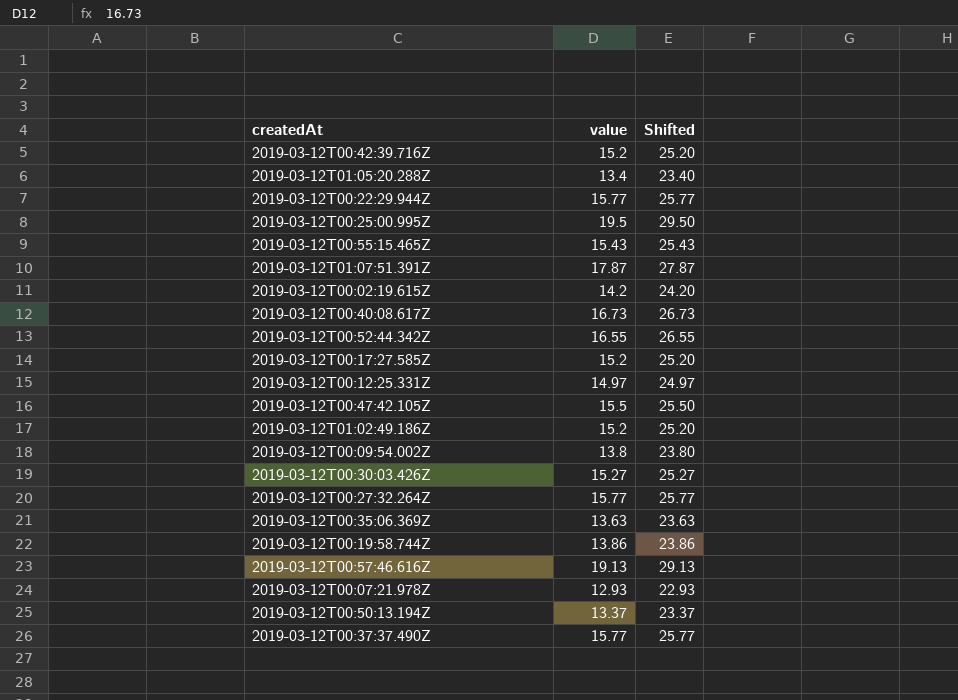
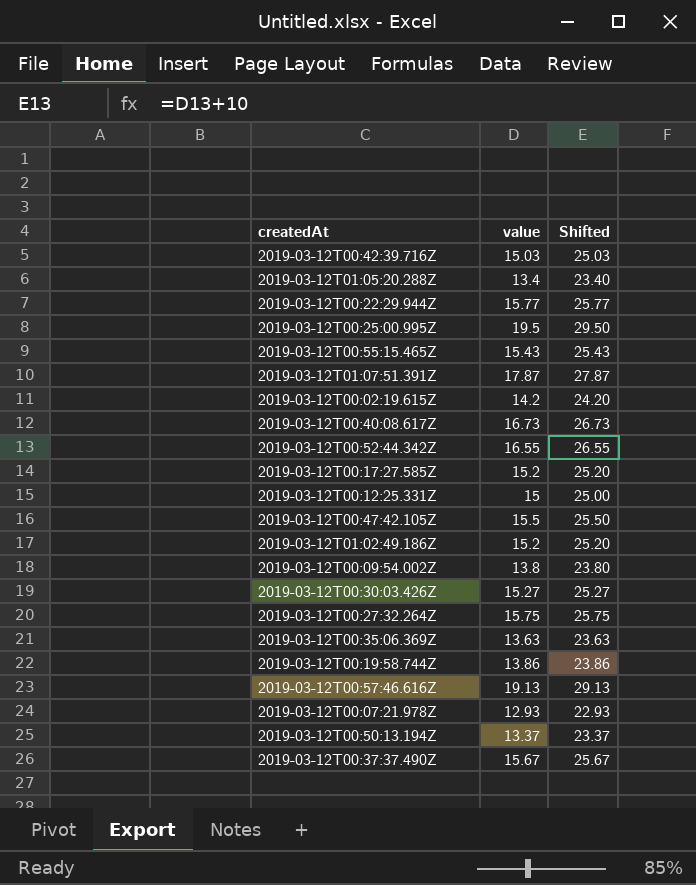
2019-03-12T00:42:39.716Z | value: 15.2 -> 15.03
2019-03-12T00:42:39.716Z | Shifted: 25.20 -> 25.03
2019-03-12T00:12:25.331Z | value: 14.97 -> 15
2019-03-12T00:12:25.331Z | Shifted: 24.97 -> 25.00
2019-03-12T00:27:32.264Z | value: 15.77 -> 15.75
2019-03-12T00:27:32.264Z | Shifted: 25.77 -> 25.75
2019-03-12T00:37:37.490Z | value: 15.77 -> 15.67
2019-03-12T00:37:37.490Z | Shifted: 25.77 -> 25.67

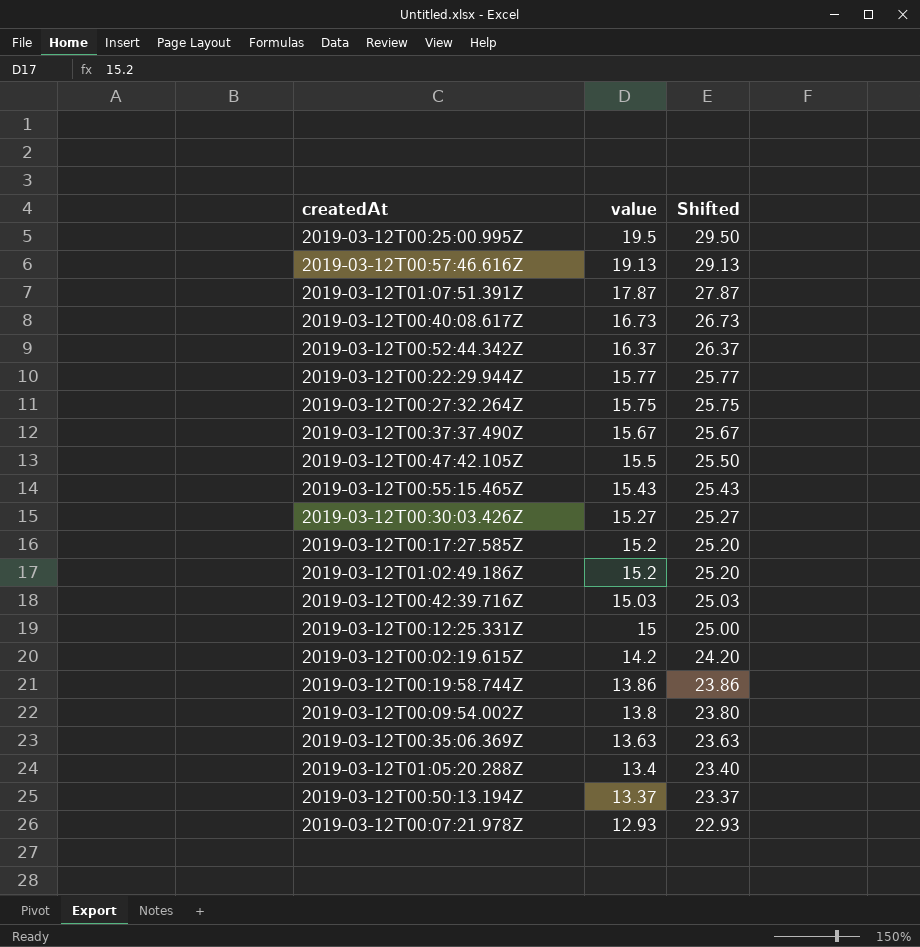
row order: none -> value descending
2019-03-12T00:52:44.342Z | value: 16.55 -> 16.37
2019-03-12T00:52:44.342Z | Shifted: 26.55 -> 26.37

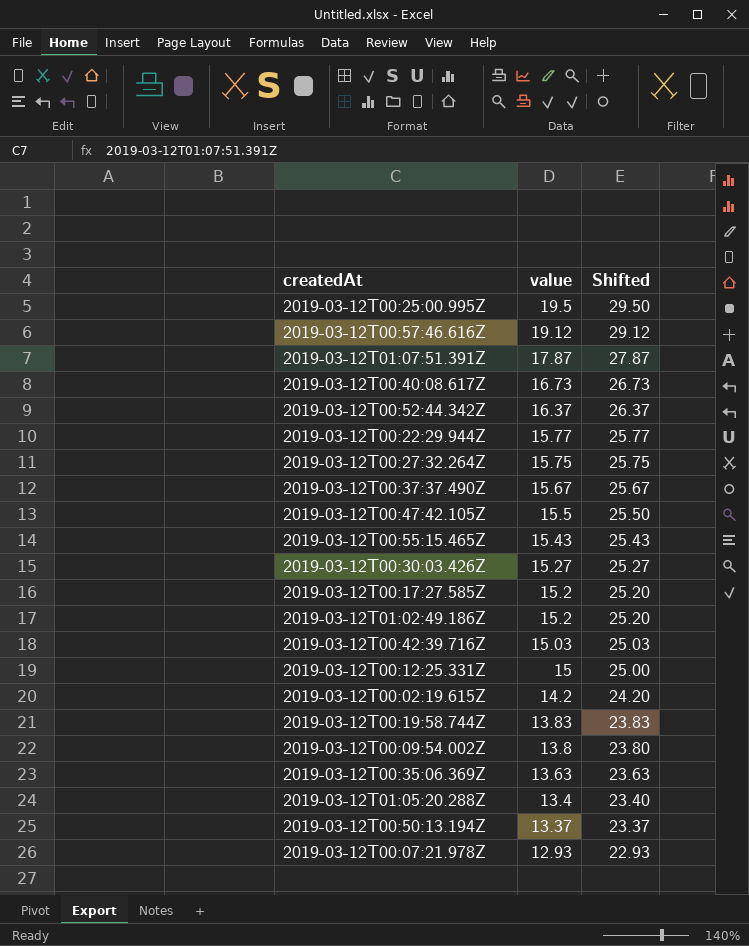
2019-03-12T00:57:46.616Z | value: 19.13 -> 19.12
2019-03-12T00:57:46.616Z | Shifted: 29.13 -> 29.12
2019-03-12T00:19:58.744Z | value: 13.86 -> 13.83
2019-03-12T00:19:58.744Z | Shifted: 23.86 -> 23.83

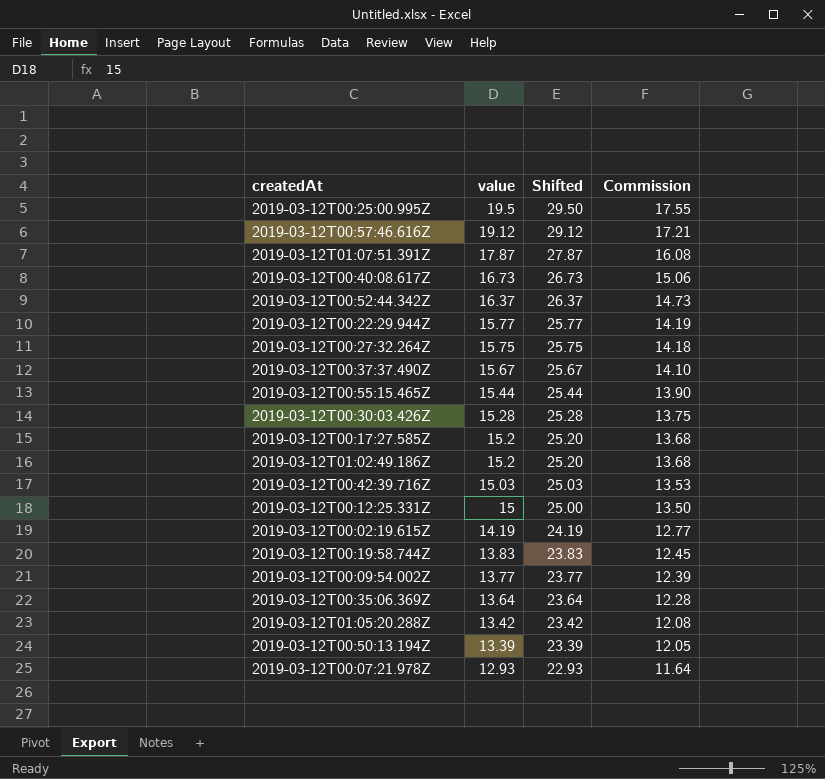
column Commission | formula: none -> [value] * 0.9
row 2019-03-12T00:47:42.105Z: 15.5 | 25.50 -> none
2019-03-12T00:55:15.465Z | value: 15.43 -> 15.44
2019-03-12T00:55:15.465Z | Shifted: 25.43 -> 25.44
2019-03-12T00:30:03.426Z | value: 15.27 -> 15.28
2019-03-12T00:30:03.426Z | Shifted: 25.27 -> 25.28
2019-03-12T00:02:19.615Z | value: 14.2 -> 14.19
2019-03-12T00:02:19.615Z | Shifted: 24.20 -> 24.19
2019-03-12T00:09:54.002Z | value: 13.8 -> 13.77
2019-03-12T00:09:54.002Z | Shifted: 23.80 -> 23.77
2019-03-12T00:35:06.369Z | value: 13.63 -> 13.64
2019-03-12T00:35:06.369Z | Shifted: 23.63 -> 23.64
2019-03-12T01:05:20.288Z | value: 13.4 -> 13.42
2019-03-12T01:05:20.288Z | Shifted: 23.40 -> 23.42
2019-03-12T00:50:13.194Z | value: 13.37 -> 13.39
2019-03-12T00:50:13.194Z | Shifted: 23.37 -> 23.39

